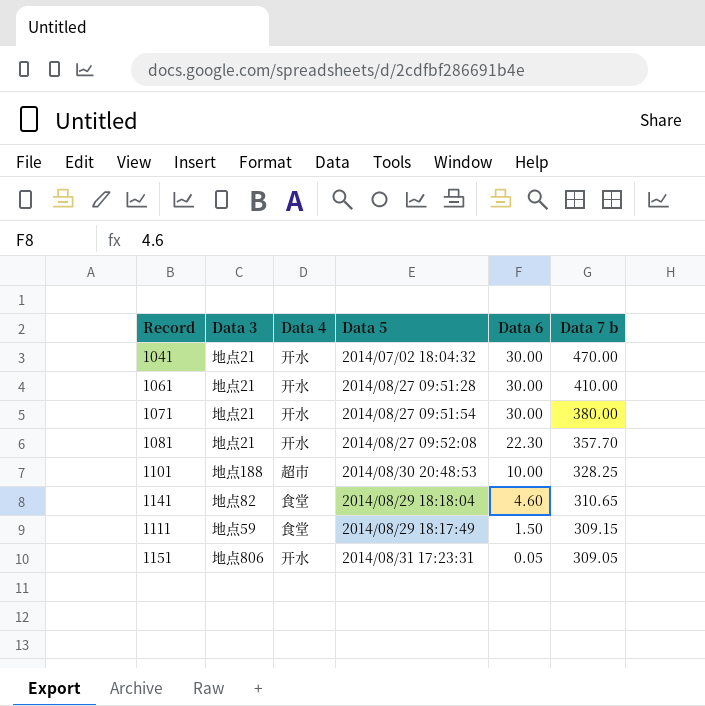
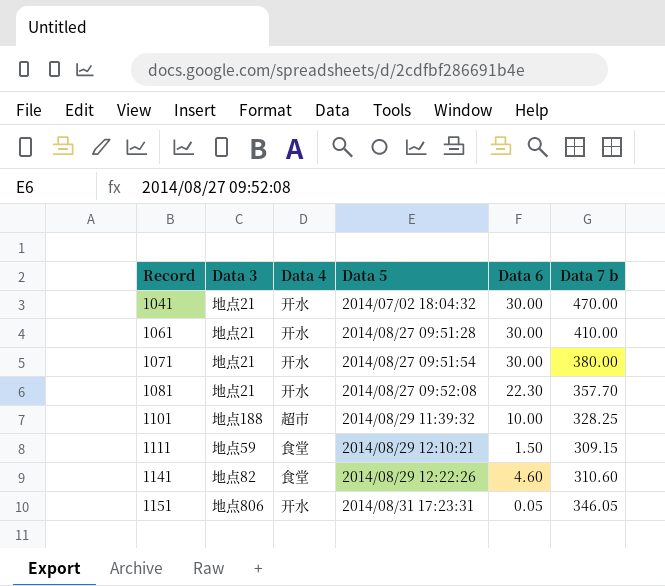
row order: Data 6 descending -> Record ascending
1101 | Data 5: 2014/08/30 20:48:53 -> 2014/08/29 11:39:32
1111 | Data 5: 2014/08/29 18:17:49 -> 2014/08/29 12:10:21
1141 | Data 5: 2014/08/29 18:18:04 -> 2014/08/29 12:22:26
1141 | Data 7 b: 310.65 -> 310.60
1151 | Data 7 b: 309.05 -> 346.05

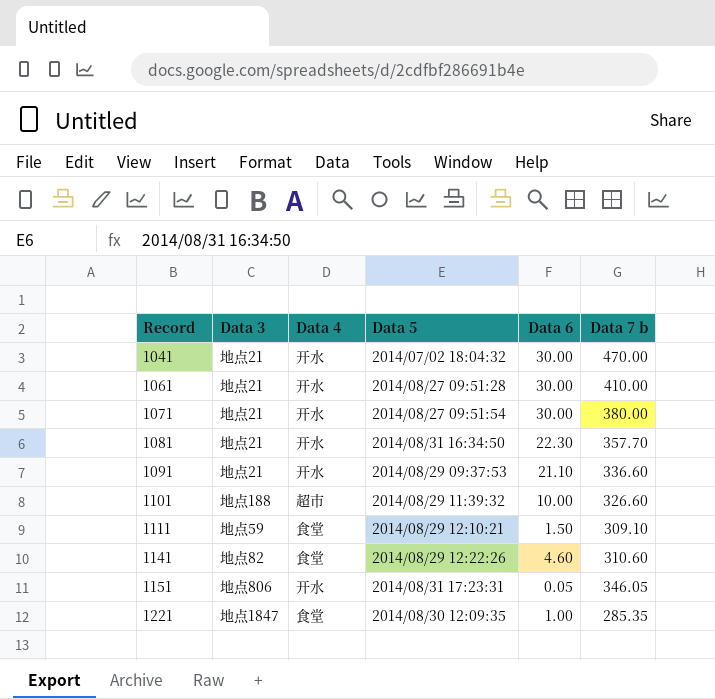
1081 | Data 5: 2014/08/27 09:52:08 -> 2014/08/31 16:34:50
row 1091: none -> 地点21 | 开水 | 2014/08/29 09:37:53 | 21.10 | 336.60
1101 | Data 7 b: 328.25 -> 326.60
1111 | Data 7 b: 309.15 -> 309.10
row 1221: none -> 地点1847 | 食堂 | 2014/08/30 12:09:35 | 1.00 | 285.35

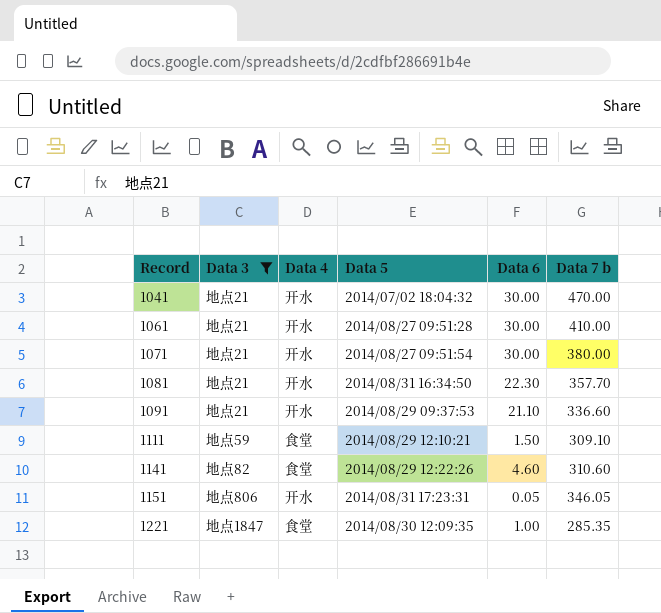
filter: none -> Data 3 != 地点188

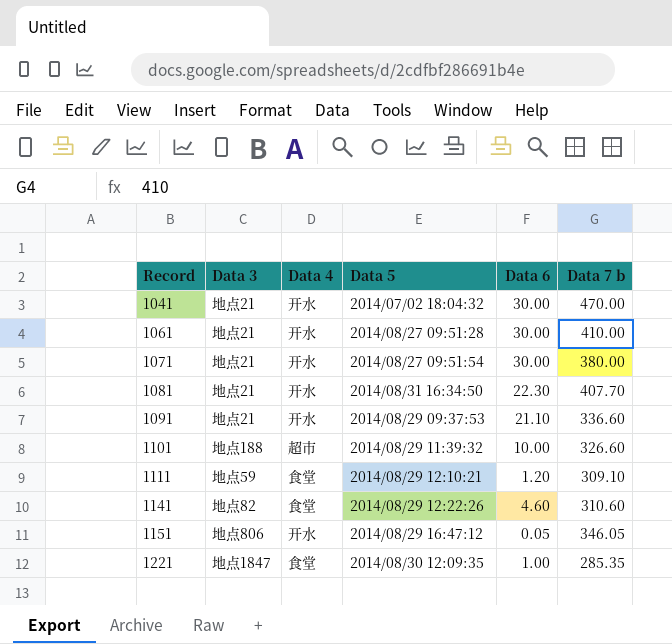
filter: Data 3 != 地点188 -> none
1081 | Data 7 b: 357.70 -> 407.70
1111 | Data 6: 1.50 -> 1.20
1151 | Data 5: 2014/08/31 17:23:31 -> 2014/08/29 16:47:12

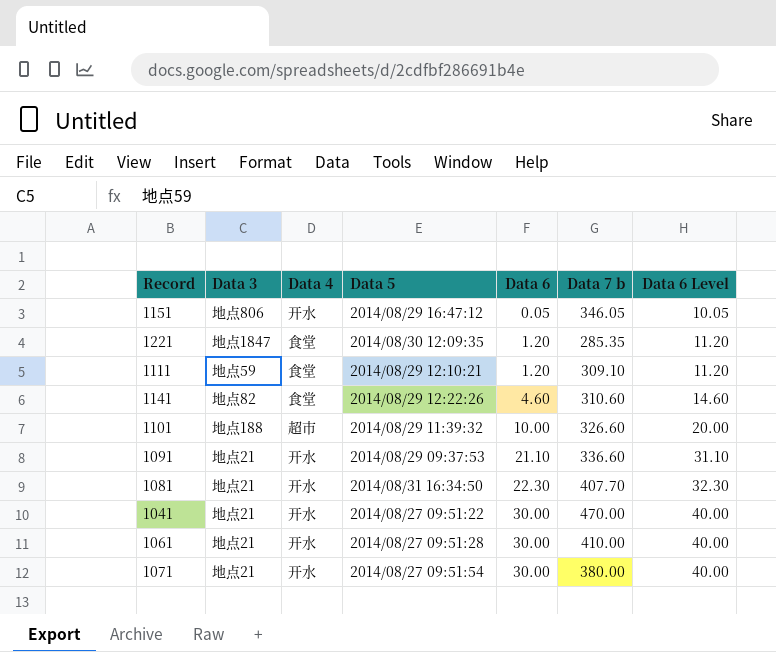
row order: Record ascending -> Data 6 ascending
column Data 6 Level | formula: none -> [Data 6] + 10
1221 | Data 6: 1.00 -> 1.20
1041 | Data 5: 2014/07/02 18:04:32 -> 2014/08/27 09:51:22

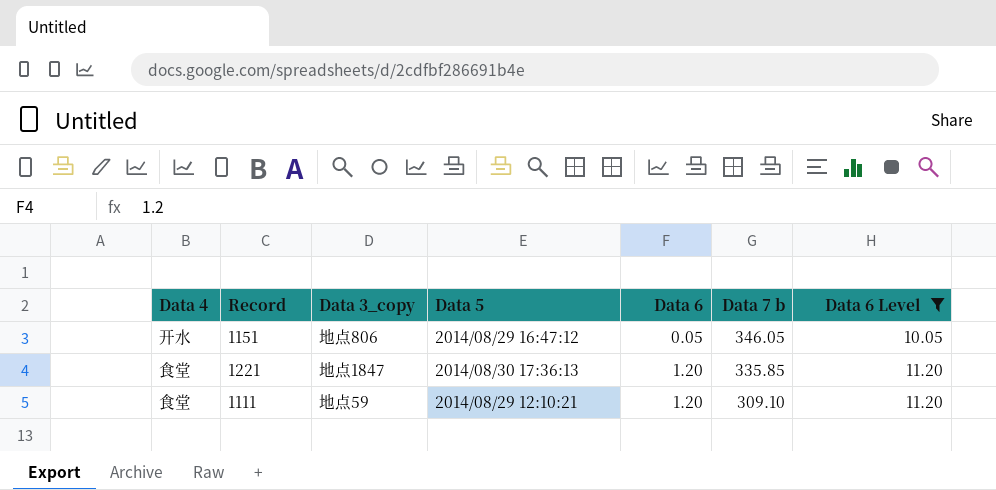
filter: none -> Data 6 Level <= 11.20
column Data 4 | position: 3 -> 1
column name: Data 3 -> Data 3_copy
1221 | Data 5: 2014/08/30 12:09:35 -> 2014/08/30 17:36:13
1221 | Data 7 b: 285.35 -> 335.85

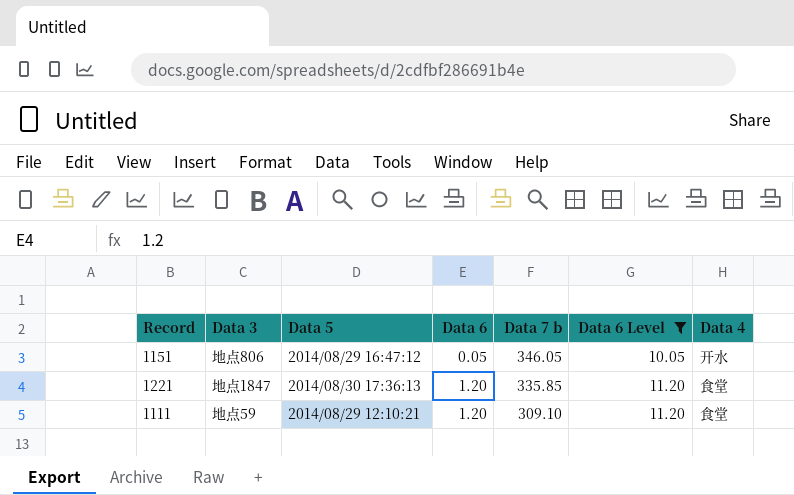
column name: Data 3_copy -> Data 3
column Data 4 | position: 1 -> 7

